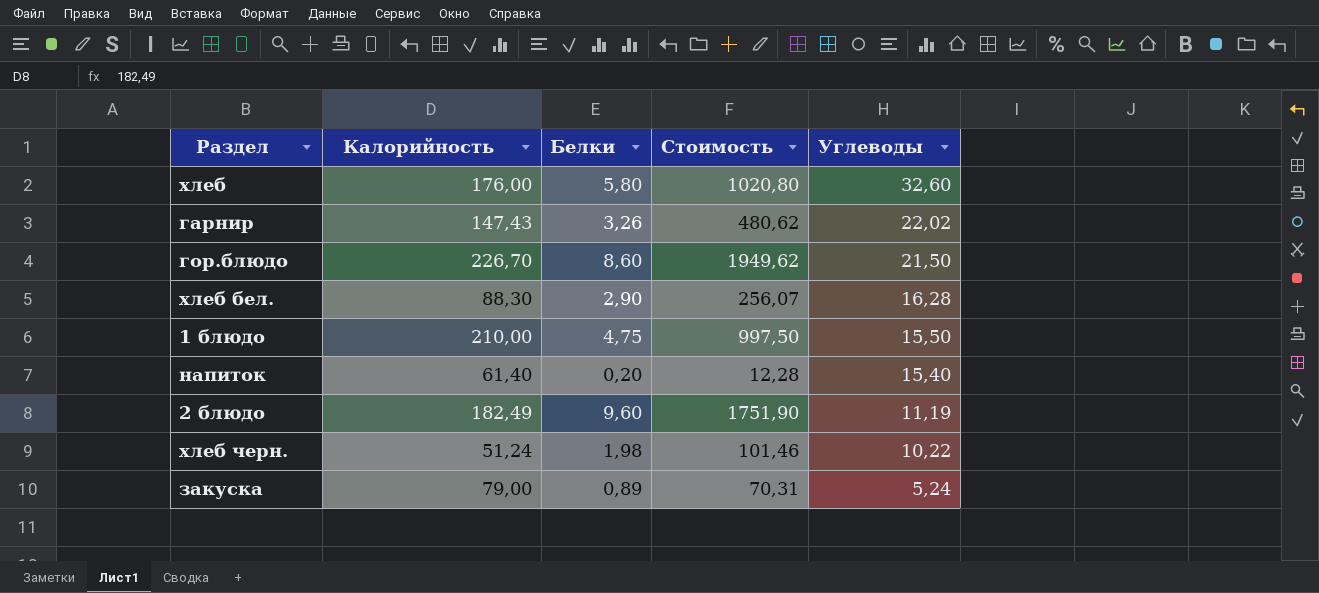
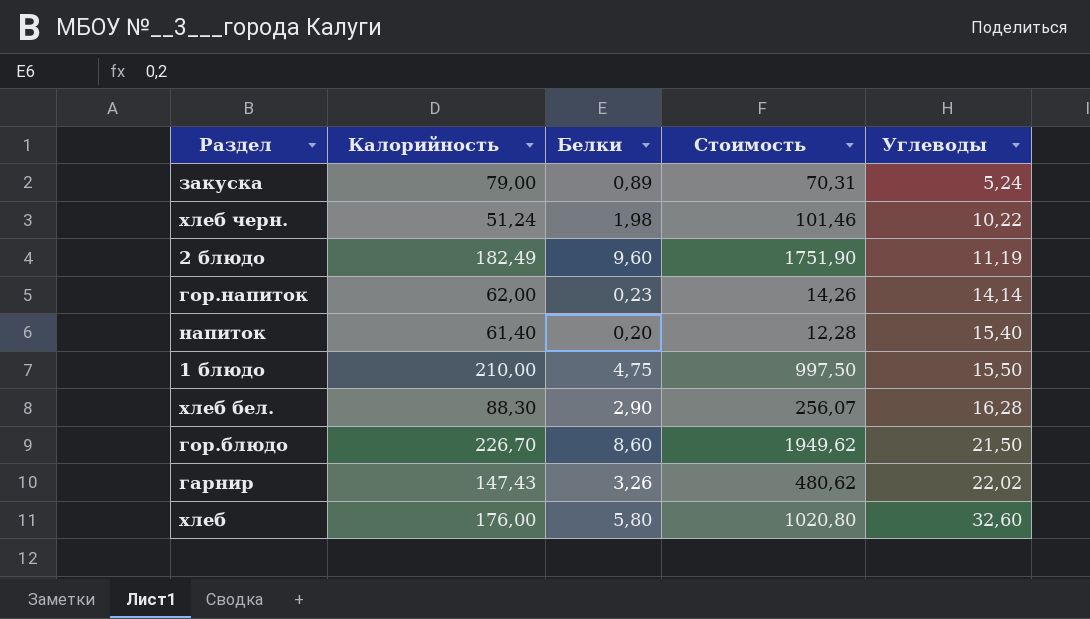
row order: Углеводы descending -> Углеводы ascending
row гор.напиток: none -> 62,00 | 0,23 | 14,26 | 14,14

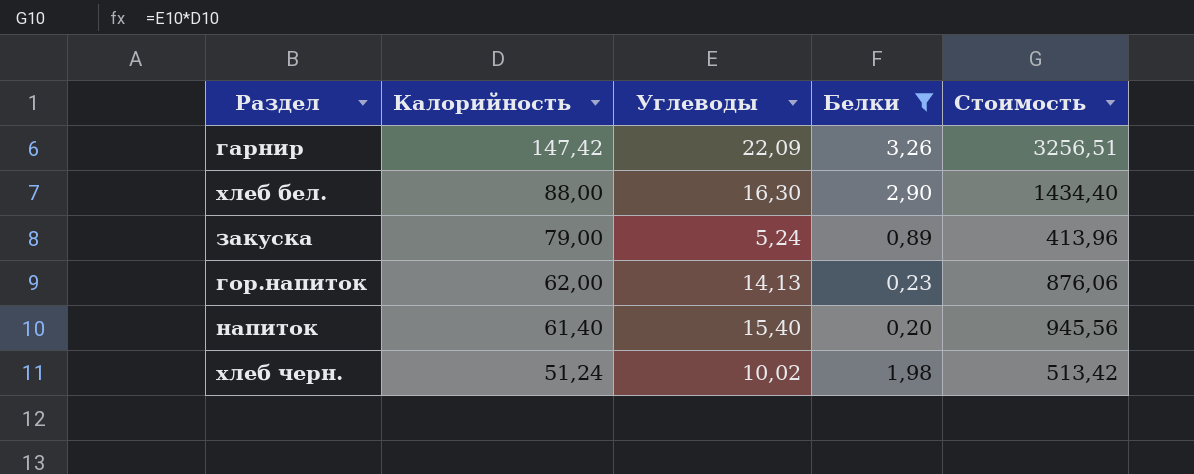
filter: none -> Белки <= 3,26
row order: Углеводы ascending -> Калорийность descending
column Углеводы | position: 5 -> 3
column Стоимость | formula: [Калорийность] * [Белки] -> [Калорийность] * [Углеводы]
гарнир | Калорийность: 147,43 -> 147,42
гарнир | Углеводы: 22,02 -> 22,09
хлеб бел. | Калорийность: 88,30 -> 88,00
хлеб бел. | Углеводы: 16,28 -> 16,30
гор.напиток | Углеводы: 14,14 -> 14,13
хлеб черн. | Углеводы: 10,22 -> 10,02

